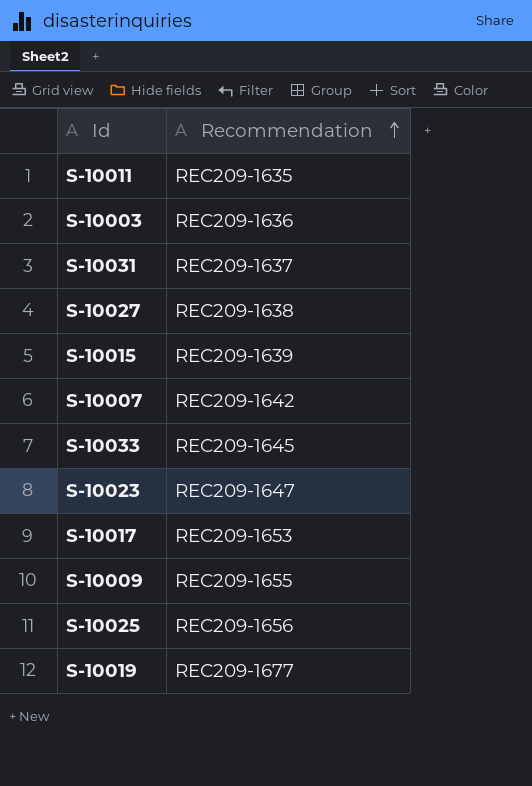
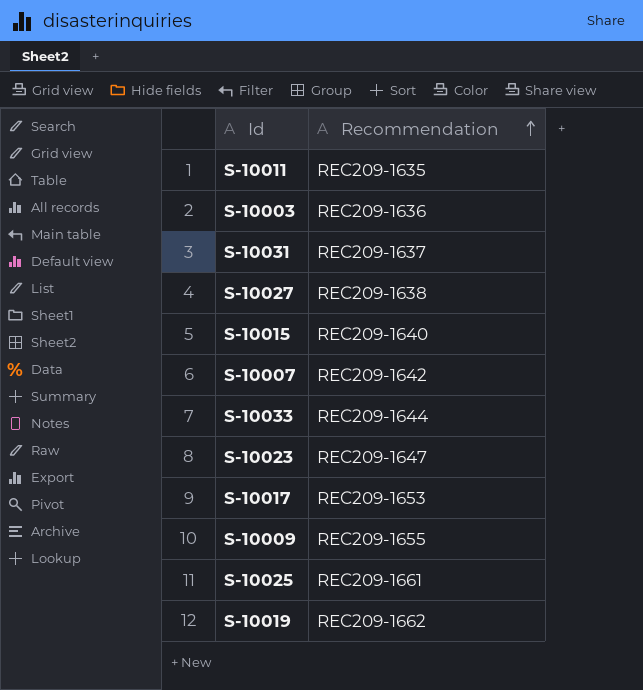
S-10015 | Recommendation: REC209-1639 -> REC209-1640
S-10033 | Recommendation: REC209-1645 -> REC209-1644
S-10025 | Recommendation: REC209-1656 -> REC209-1661
S-10019 | Recommendation: REC209-1677 -> REC209-1662

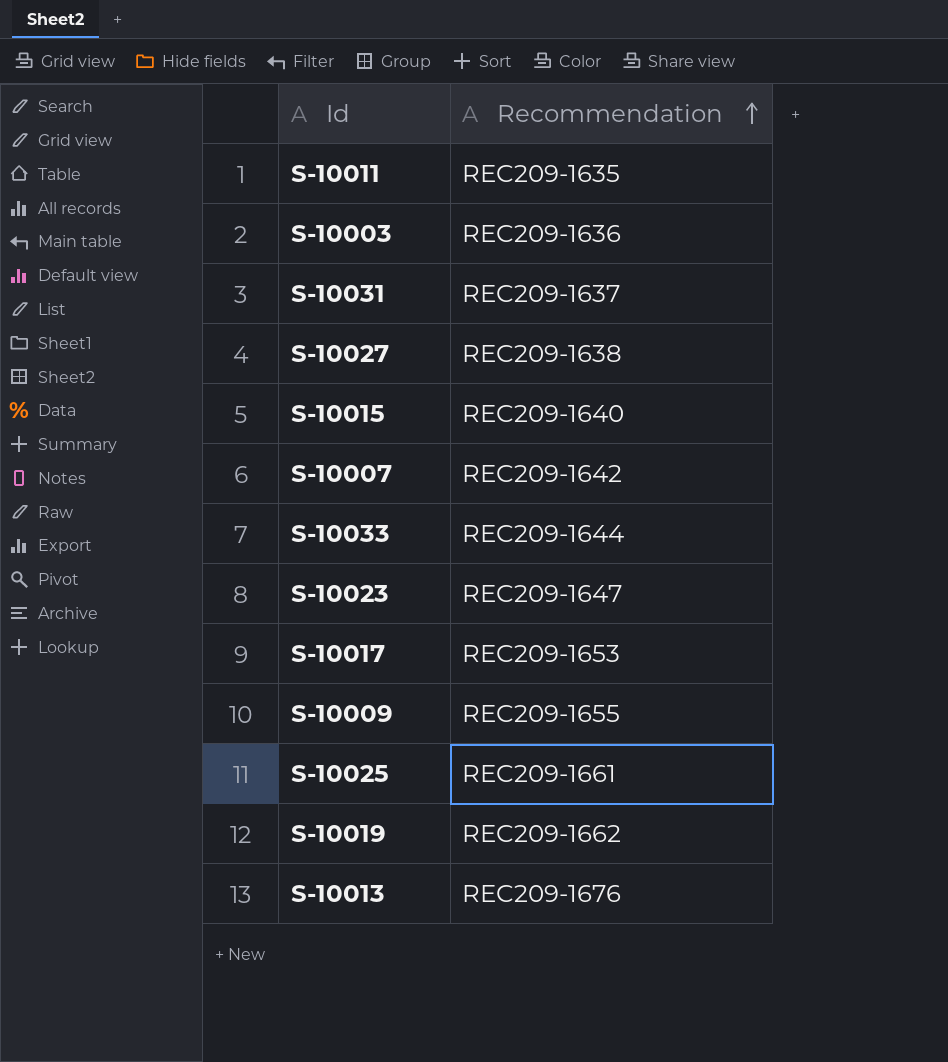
row S-10013: none -> REC209-1676

